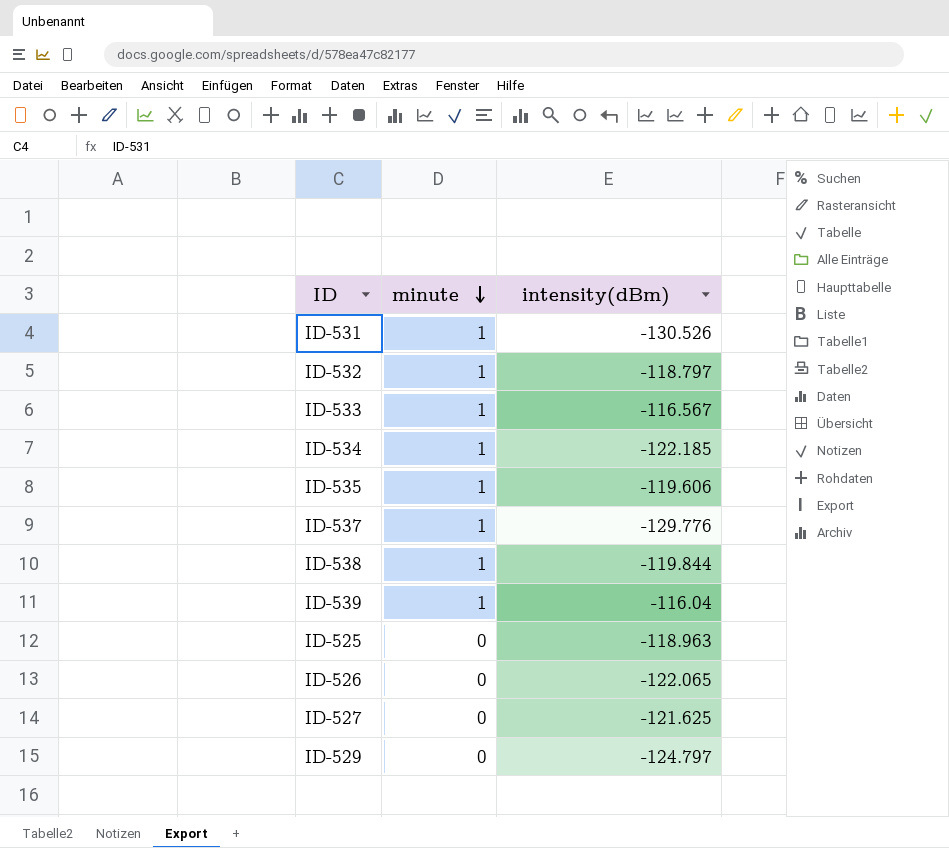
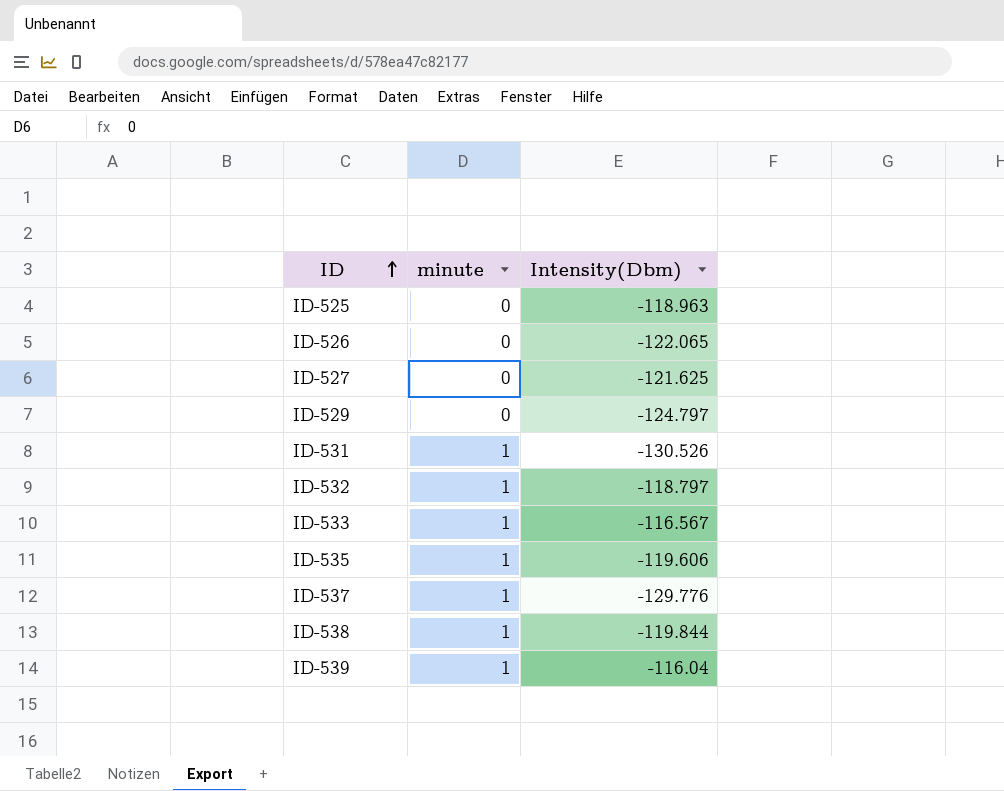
row order: minute descending -> ID ascending
column name: intensity(dBm) -> Intensity(Dbm)
row ID-534: 1 | -122.185 -> none

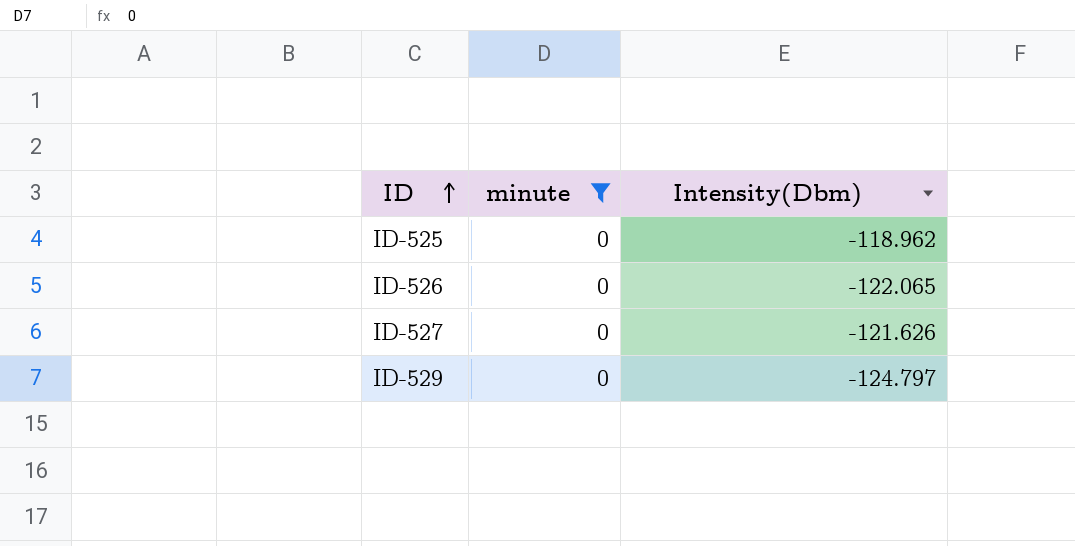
filter: none -> minute = 0
ID-525 | Intensity(Dbm): -118.963 -> -118.962
ID-527 | Intensity(Dbm): -121.625 -> -121.626

